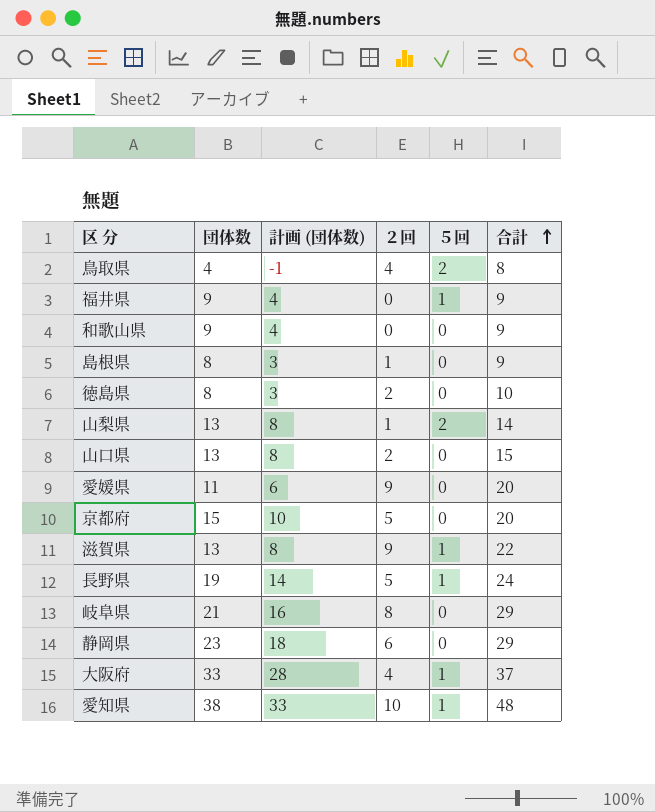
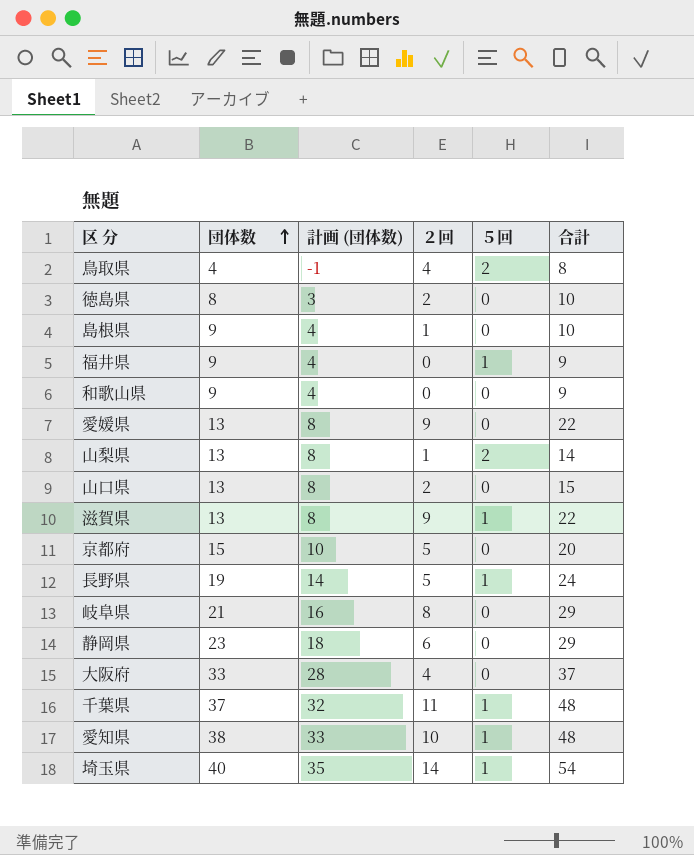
row order: 合計 ascending -> 団体数 ascending
島根県 | 団体数: 8 -> 9
島根県 | 計画 (団体数): 3 -> 4
島根県 | 合計: 9 -> 10
愛媛県 | 団体数: 11 -> 13
愛媛県 | 計画 (団体数): 6 -> 8
愛媛県 | 合計: 20 -> 22
大阪府 | ５回: 1 -> 0
row 千葉県: none -> 37 | 32 | 11 | 1 | 48
row 埼玉県: none -> 40 | 35 | 14 | 1 | 54

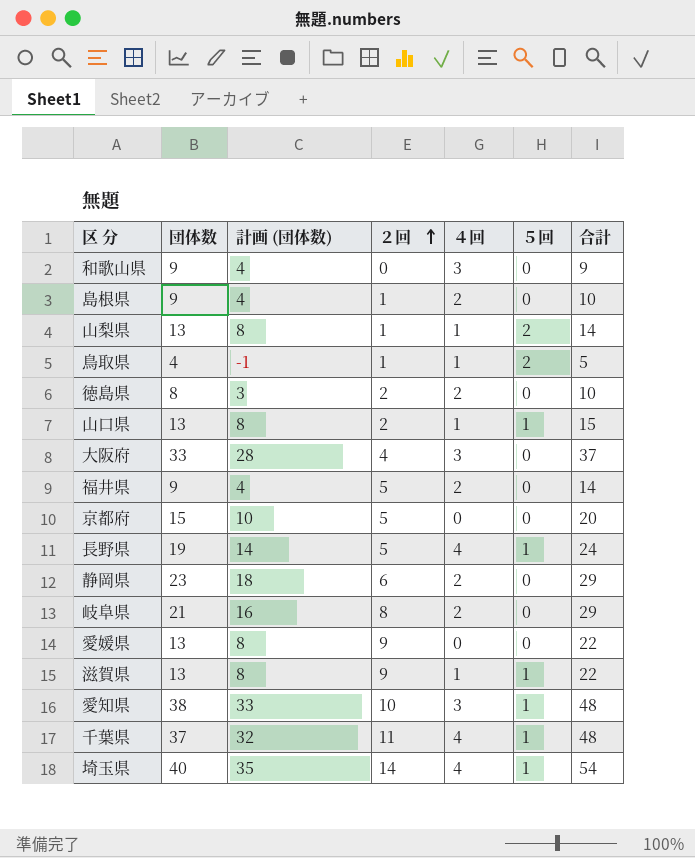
row order: 団体数 ascending -> ２回 ascending
column ４回 | position: none -> 5
鳥取県 | ２回: 4 -> 1
鳥取県 | 合計: 8 -> 5
山口県 | ５回: 0 -> 1
福井県 | ２回: 0 -> 5
福井県 | ５回: 1 -> 0
福井県 | 合計: 9 -> 14

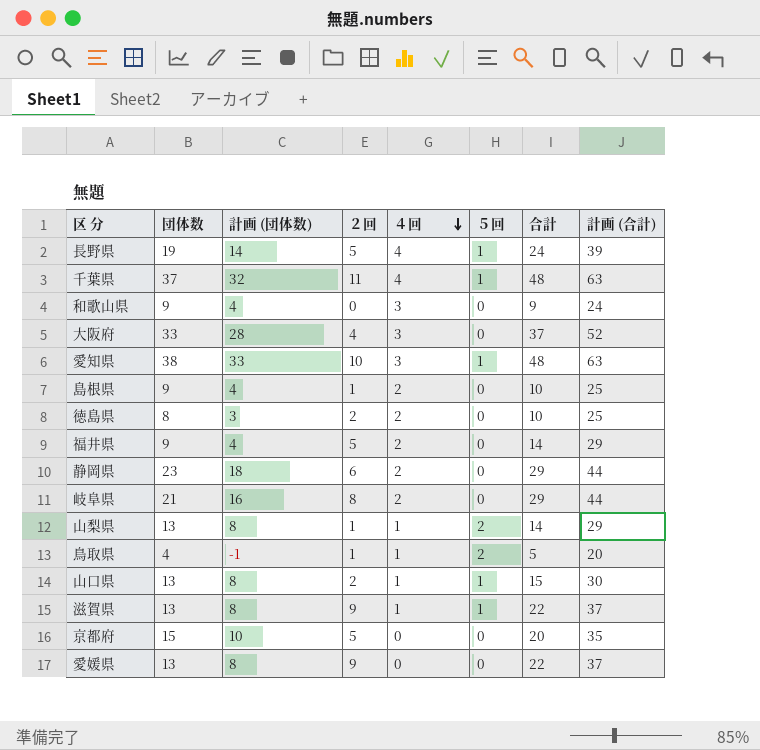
row order: ２回 ascending -> ４回 descending
column 計画 (合計) | formula: none -> [合計] + 15
row 埼玉県: 40 | 35 | 14 | 4 | 1 | 54 -> none

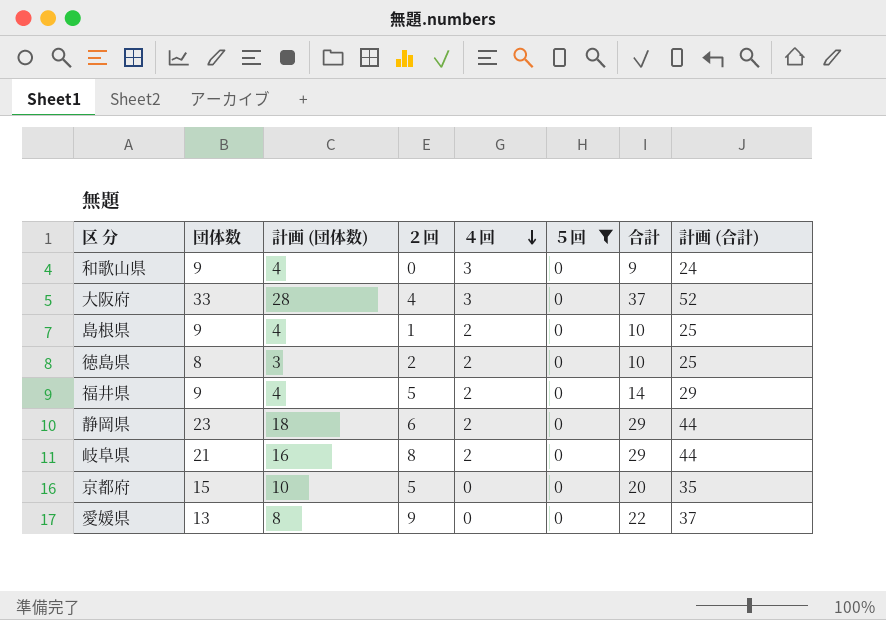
filter: none -> ５回 = 0

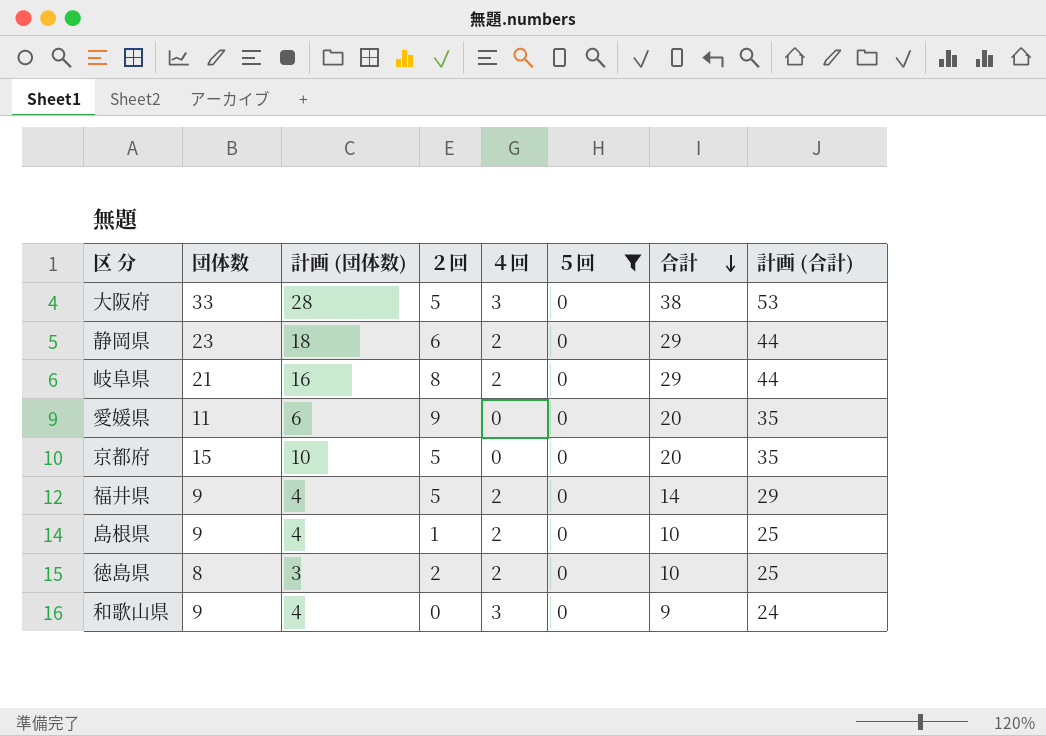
row order: ４回 descending -> 合計 descending
大阪府 | ２回: 4 -> 5
大阪府 | 合計: 37 -> 38
大阪府 | 計画 (合計): 52 -> 53
愛媛県 | 団体数: 13 -> 11
愛媛県 | 計画 (団体数): 8 -> 6
愛媛県 | 合計: 22 -> 20
愛媛県 | 計画 (合計): 37 -> 35

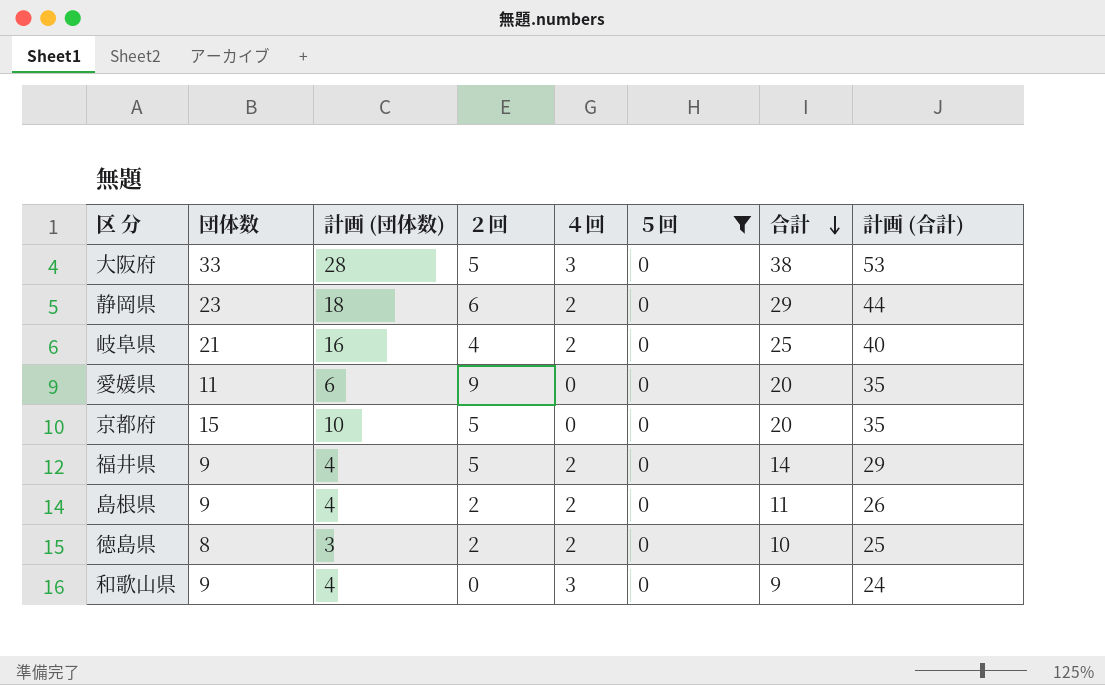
岐阜県 | ２回: 8 -> 4
岐阜県 | 合計: 29 -> 25
岐阜県 | 計画 (合計): 44 -> 40
島根県 | ２回: 1 -> 2
島根県 | 合計: 10 -> 11
島根県 | 計画 (合計): 25 -> 26

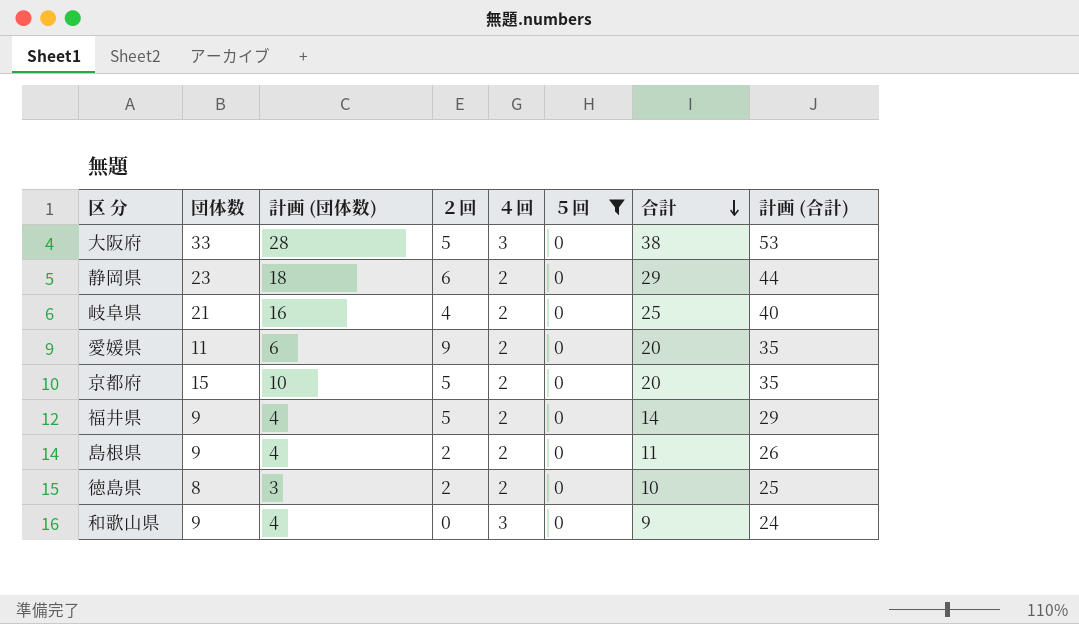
愛媛県 | ４回: 0 -> 2
京都府 | ４回: 0 -> 2

